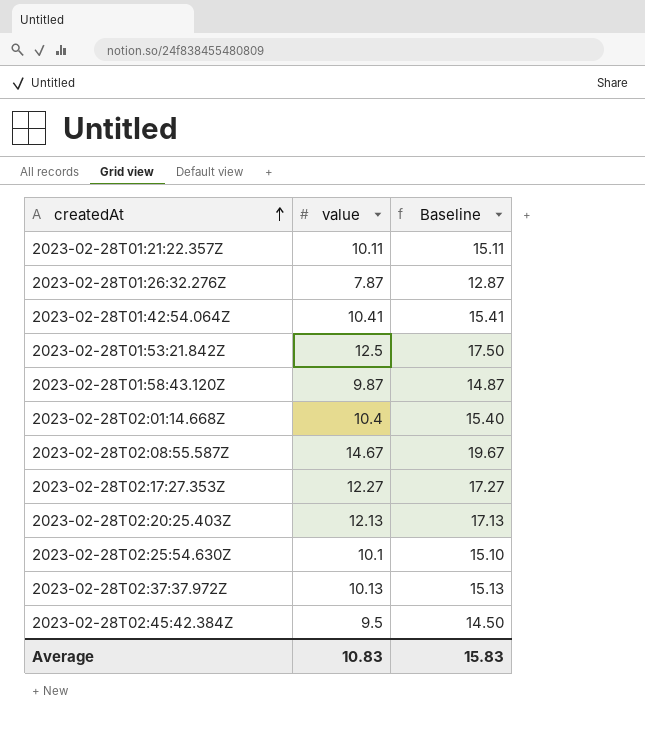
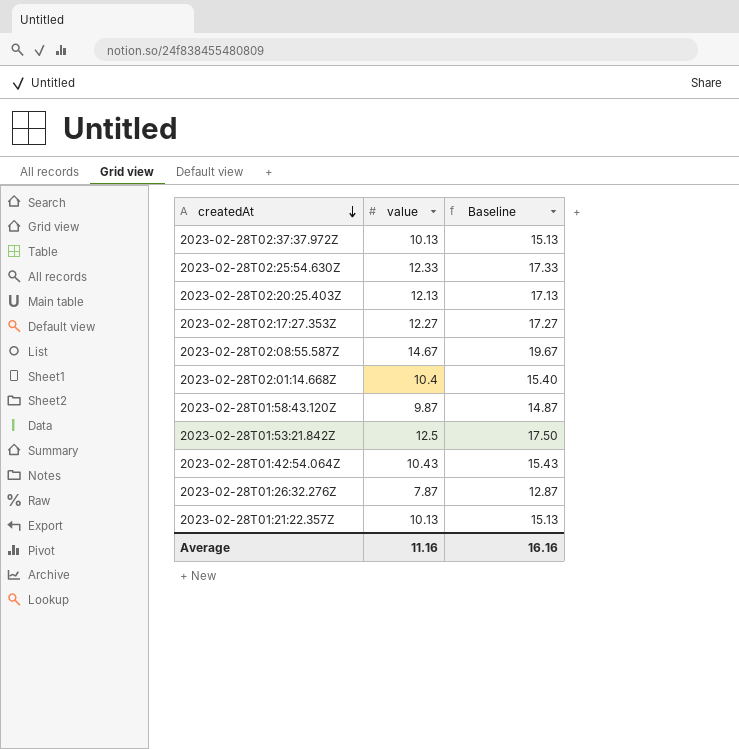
row order: createdAt ascending -> createdAt descending
row 2023-02-28T02:45:42.384Z: 9.5 | 14.50 -> none
2023-02-28T02:25:54.630Z | value: 10.1 -> 12.33
2023-02-28T02:25:54.630Z | Baseline: 15.10 -> 17.33
2023-02-28T01:42:54.064Z | value: 10.41 -> 10.43
2023-02-28T01:42:54.064Z | Baseline: 15.41 -> 15.43
2023-02-28T01:21:22.357Z | value: 10.11 -> 10.13
2023-02-28T01:21:22.357Z | Baseline: 15.11 -> 15.13
Average | value: 10.83 -> 11.16
Average | Baseline: 15.83 -> 16.16

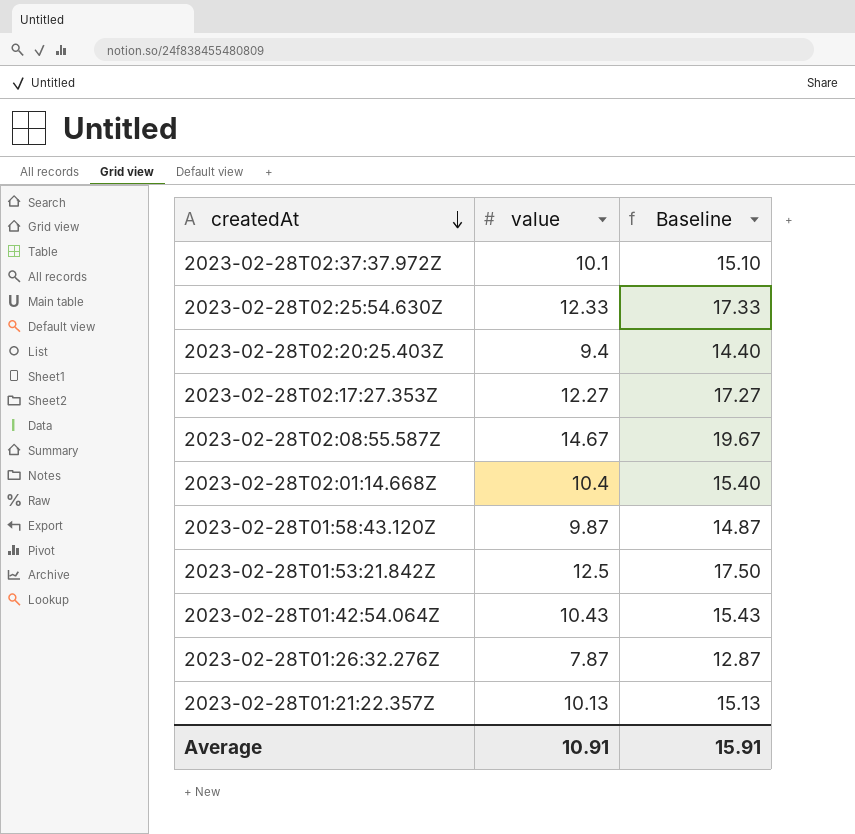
2023-02-28T02:37:37.972Z | value: 10.13 -> 10.1
2023-02-28T02:37:37.972Z | Baseline: 15.13 -> 15.10
2023-02-28T02:20:25.403Z | value: 12.13 -> 9.4
2023-02-28T02:20:25.403Z | Baseline: 17.13 -> 14.40
Average | value: 11.16 -> 10.91
Average | Baseline: 16.16 -> 15.91

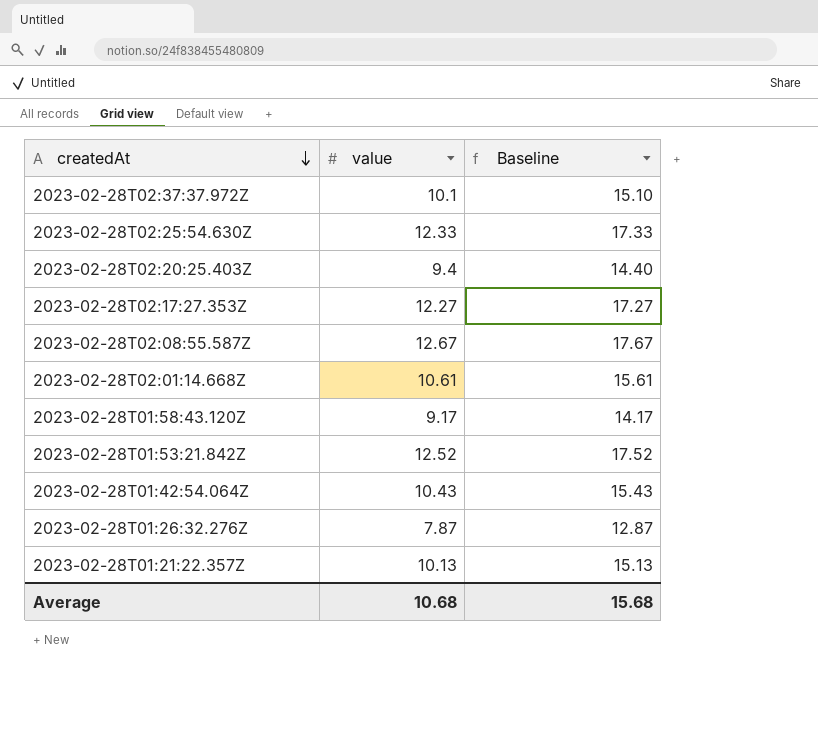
2023-02-28T02:08:55.587Z | value: 14.67 -> 12.67
2023-02-28T02:08:55.587Z | Baseline: 19.67 -> 17.67
2023-02-28T02:01:14.668Z | value: 10.4 -> 10.61
2023-02-28T02:01:14.668Z | Baseline: 15.40 -> 15.61
2023-02-28T01:58:43.120Z | value: 9.87 -> 9.17
2023-02-28T01:58:43.120Z | Baseline: 14.87 -> 14.17
2023-02-28T01:53:21.842Z | value: 12.5 -> 12.52
2023-02-28T01:53:21.842Z | Baseline: 17.50 -> 17.52
Average | value: 10.91 -> 10.68
Average | Baseline: 15.91 -> 15.68

